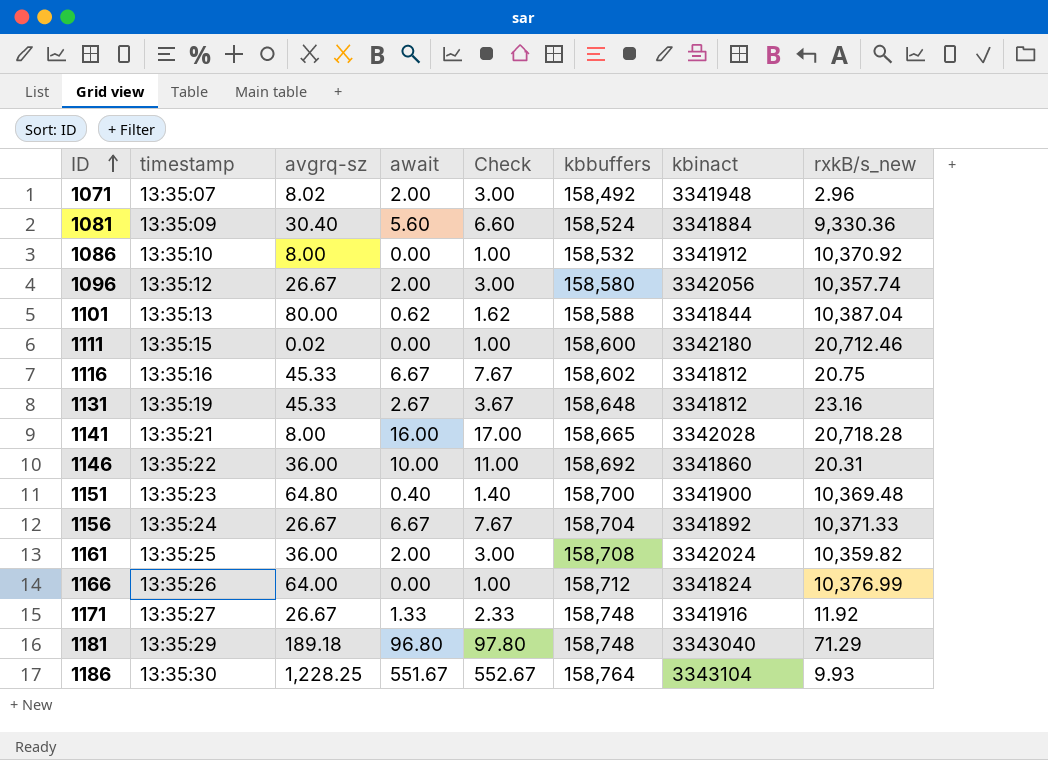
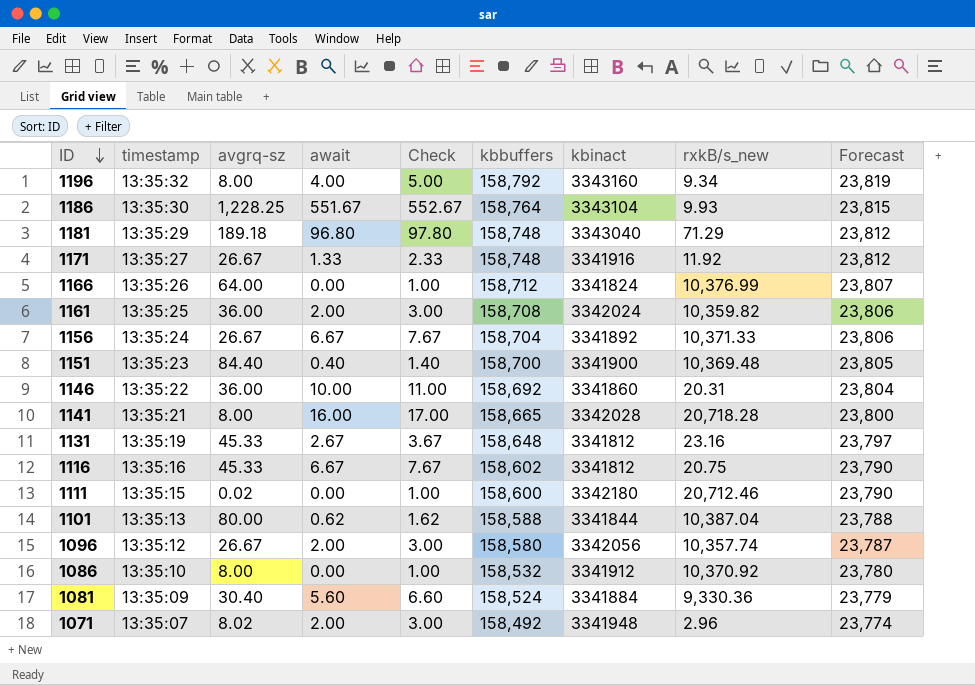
row order: ID ascending -> ID descending
column Forecast | formula: none -> [kbbuffers] * 0.15
row 1196: none -> 13:35:32 | 8.00 | 4.00 | 5.00 | 158,792 | 3343160 | 9.34 | 23,819
1151 | avgrq-sz: 64.80 -> 84.40

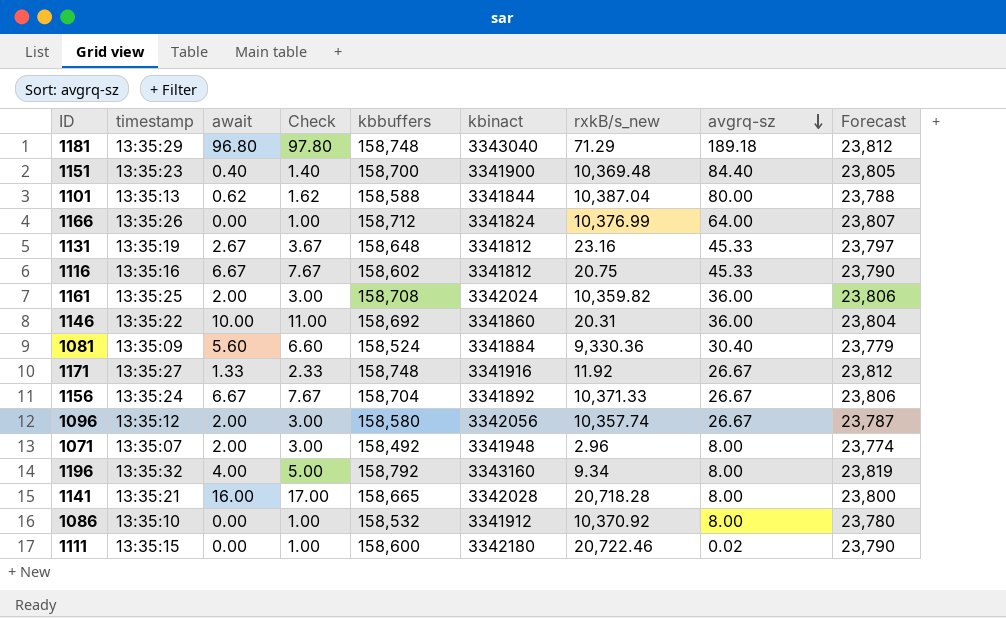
row order: ID descending -> avgrq-sz descending
column avgrq-sz | position: 3 -> 8
row 1186: 13:35:30 | 1,228.25 | 551.67 | 552.67 | 158,764 | 3343104 | 9.93 | 23,815 -> none
1071 | avgrq-sz: 8.02 -> 8.00
1111 | rxkB/s_new: 20,712.46 -> 20,722.46

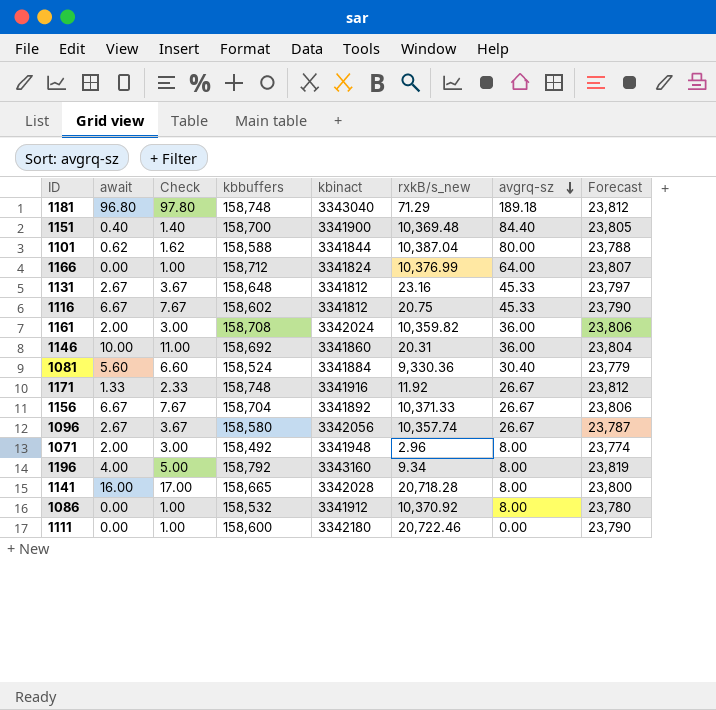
column timestamp | position: 2 -> none
1096 | await: 2.00 -> 2.67
1096 | Check: 3.00 -> 3.67
1111 | avgrq-sz: 0.02 -> 0.00

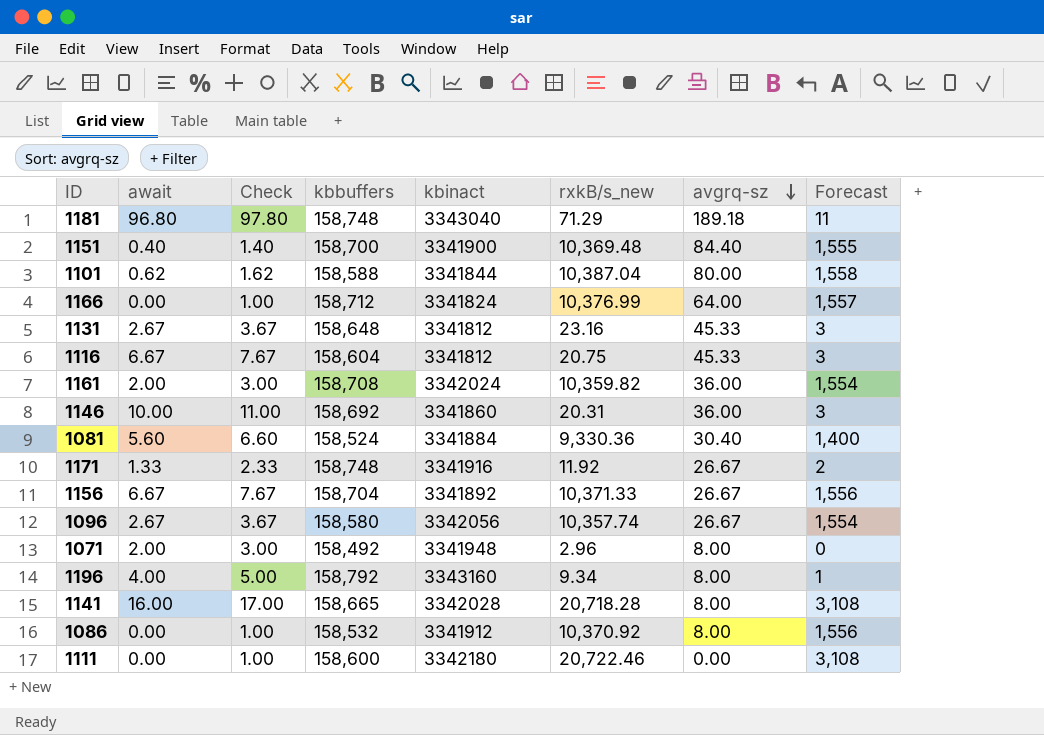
column Forecast | formula: [kbbuffers] * 0.15 -> [rxkB/s_new] * 0.15
1116 | kbbuffers: 158,602 -> 158,604

